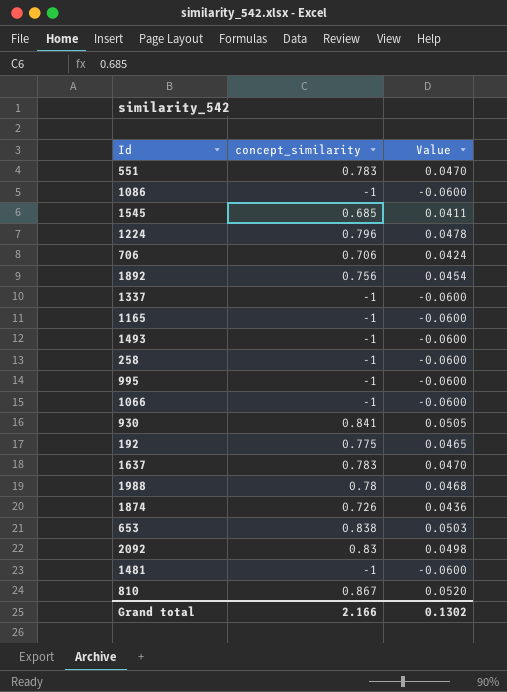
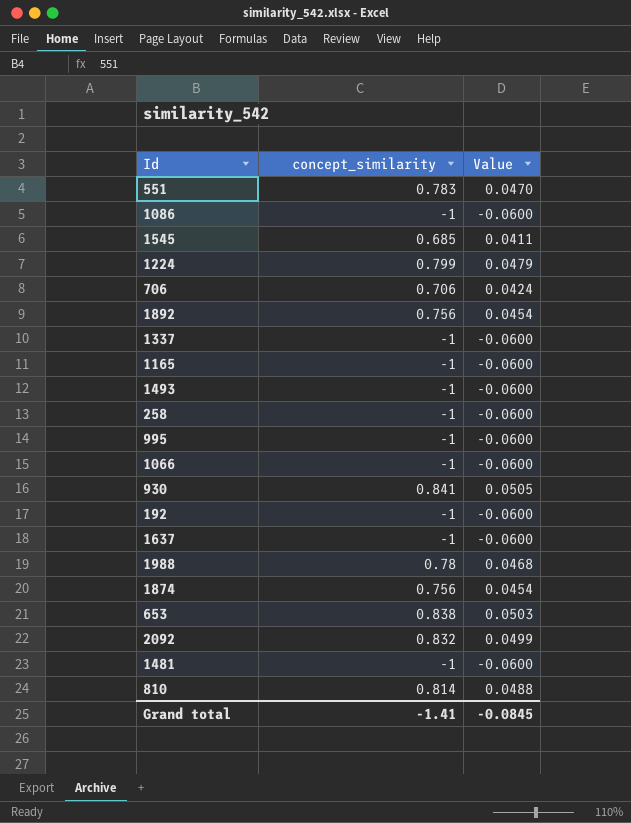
1224 | concept_similarity: 0.796 -> 0.799
1224 | Value: 0.0478 -> 0.0479
192 | concept_similarity: 0.775 -> -1
192 | Value: 0.0465 -> -0.0600
1637 | concept_similarity: 0.783 -> -1
1637 | Value: 0.0470 -> -0.0600
1874 | concept_similarity: 0.726 -> 0.756
1874 | Value: 0.0436 -> 0.0454
2092 | concept_similarity: 0.83 -> 0.832
2092 | Value: 0.0498 -> 0.0499
810 | concept_similarity: 0.867 -> 0.814
810 | Value: 0.0520 -> 0.0488
Grand total | concept_similarity: 2.166 -> -1.41
Grand total | Value: 0.1302 -> -0.0845

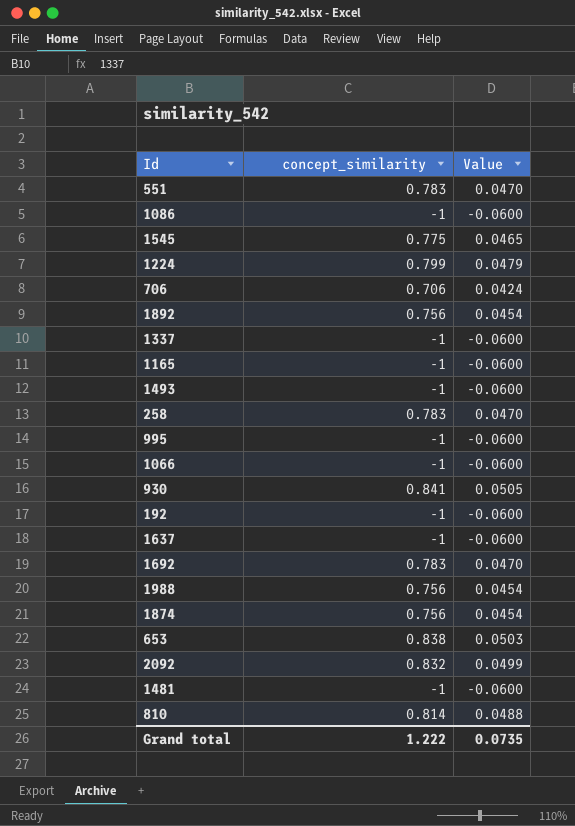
1545 | concept_similarity: 0.685 -> 0.775
1545 | Value: 0.0411 -> 0.0465
258 | concept_similarity: -1 -> 0.783
258 | Value: -0.0600 -> 0.0470
row 1692: none -> 0.783 | 0.0470
1988 | concept_similarity: 0.78 -> 0.756
1988 | Value: 0.0468 -> 0.0454
Grand total | concept_similarity: -1.41 -> 1.222
Grand total | Value: -0.0845 -> 0.0735

